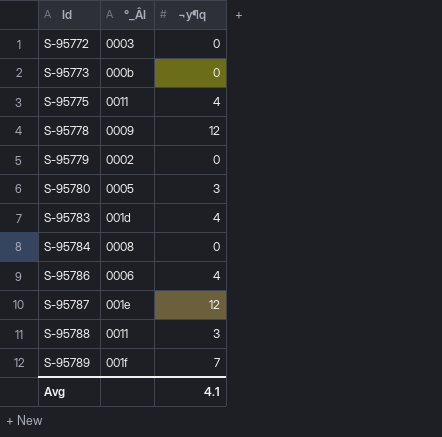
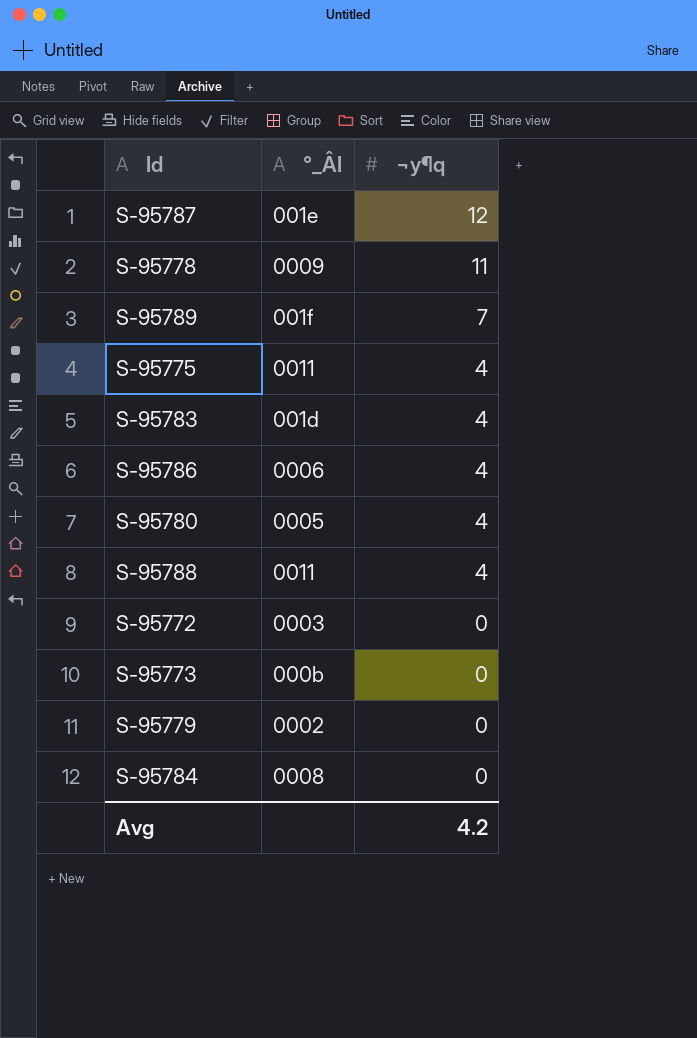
row order: Id ascending -> ¬y¶q descending
S-95778 | ¬y¶q: 12 -> 11
S-95780 | ¬y¶q: 3 -> 4
S-95788 | ¬y¶q: 3 -> 4
Avg | ¬y¶q: 4.1 -> 4.2

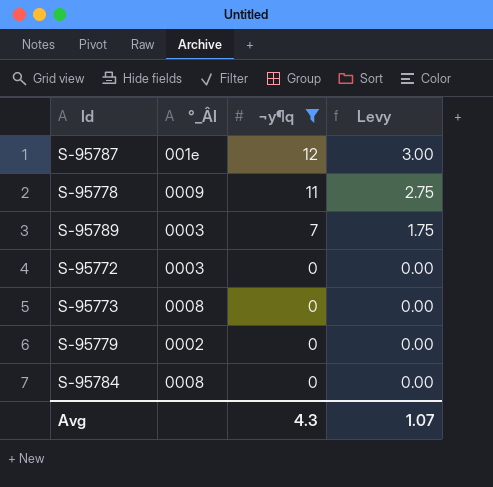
filter: none -> ¬y¶q != 4
column Levy | formula: none -> [¬y¶q] * 0.25
S-95789 | °_ÂI: 001f -> 0003
S-95773 | °_ÂI: 000b -> 0008
Avg | ¬y¶q: 4.2 -> 4.3

